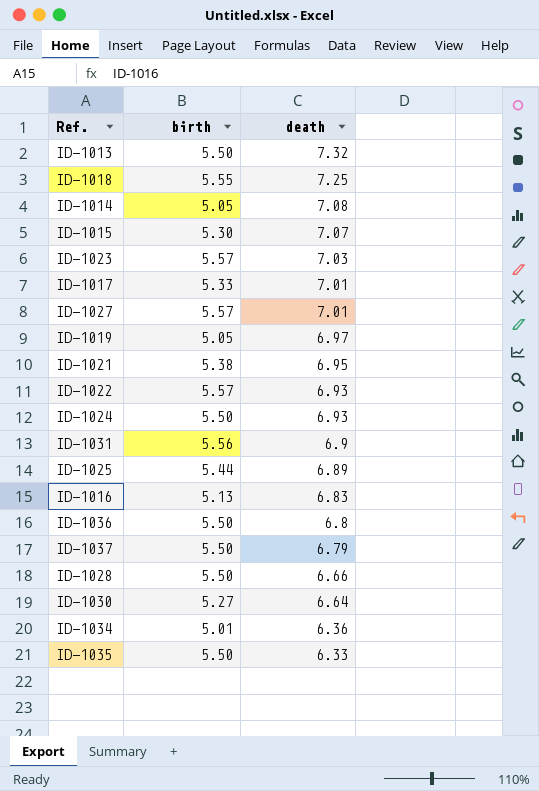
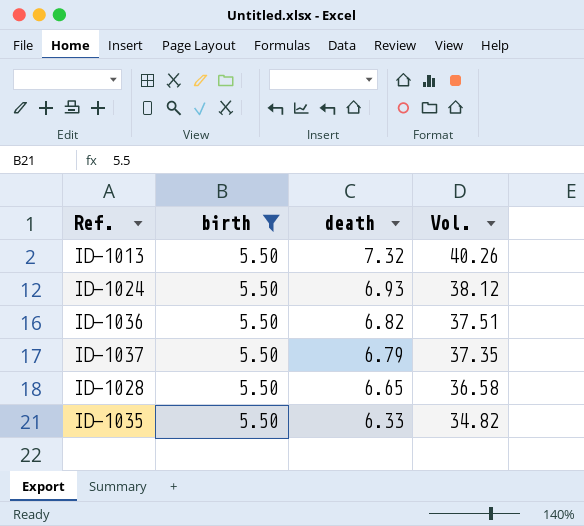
filter: none -> birth = 5.50
column Vol. | formula: none -> [birth] * [death]
ID-1036 | death: 6.8 -> 6.82
ID-1028 | death: 6.66 -> 6.65

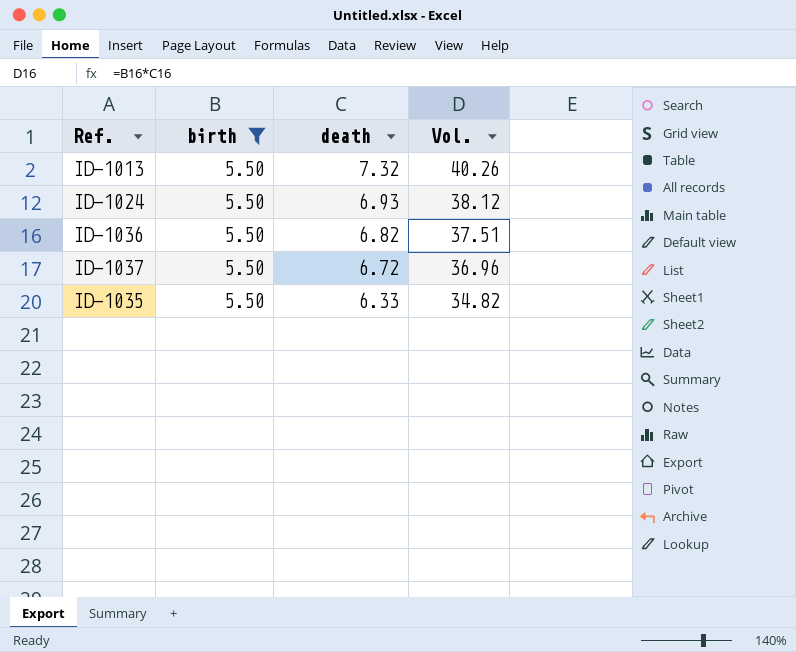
row ID-1028: 5.50 | 6.65 | 36.58 -> none
ID-1037 | death: 6.79 -> 6.72
ID-1037 | Vol.: 37.35 -> 36.96

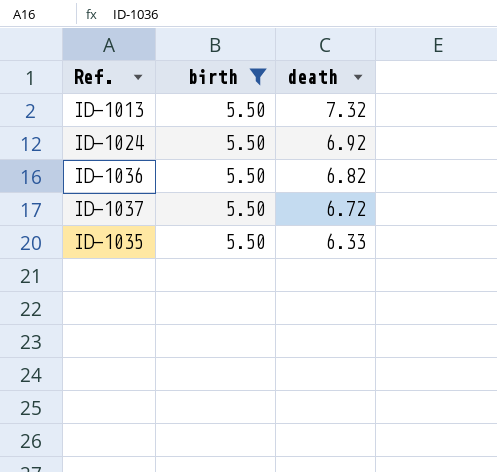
column Vol. | formula: [birth] * [death] -> none
ID-1024 | death: 6.93 -> 6.92

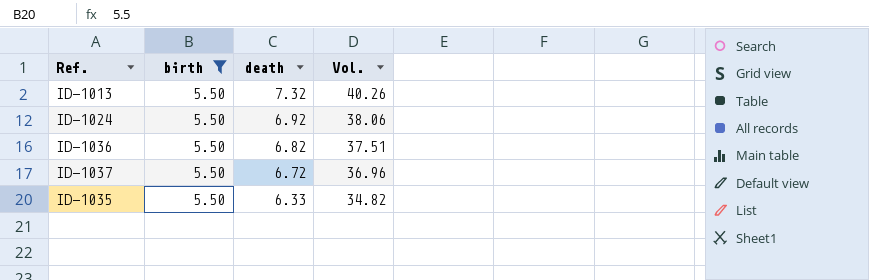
column Vol. | formula: none -> [birth] * [death]

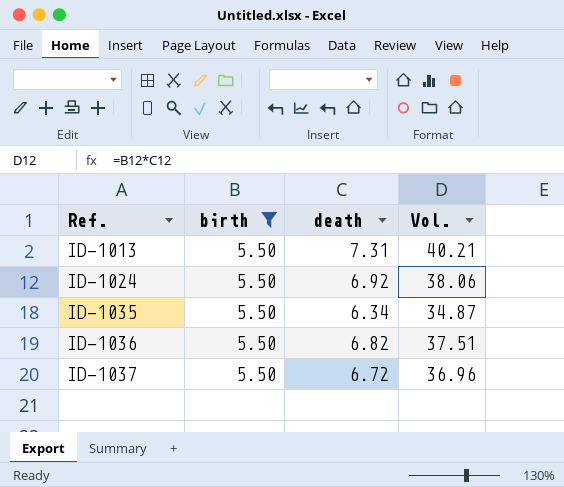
row order: death descending -> Ref. ascending
ID-1013 | death: 7.32 -> 7.31
ID-1013 | Vol.: 40.26 -> 40.21
ID-1035 | death: 6.33 -> 6.34
ID-1035 | Vol.: 34.82 -> 34.87

